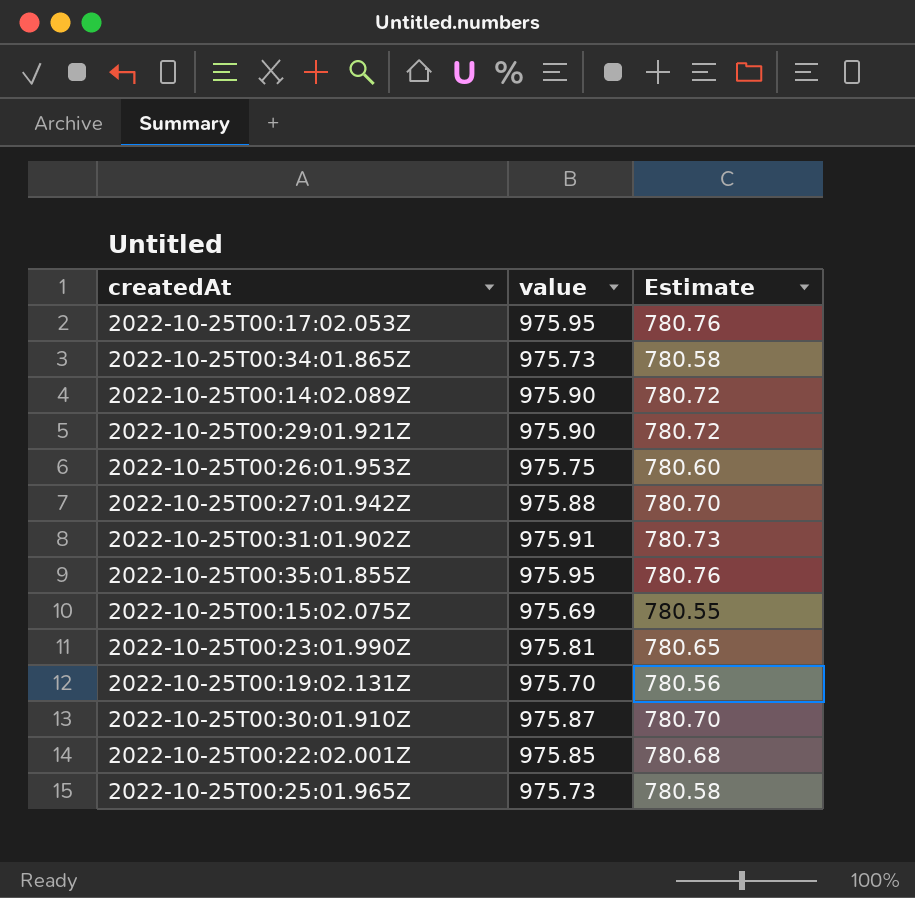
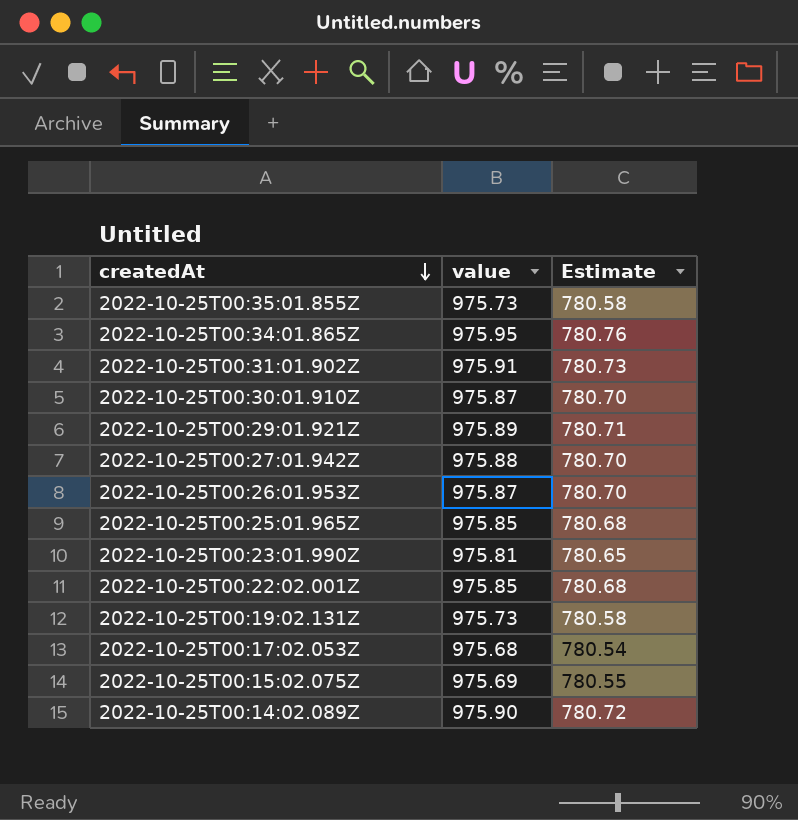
row order: none -> createdAt descending
2022-10-25T00:35:01.855Z | value: 975.95 -> 975.73
2022-10-25T00:35:01.855Z | Estimate: 780.76 -> 780.58
2022-10-25T00:34:01.865Z | value: 975.73 -> 975.95
2022-10-25T00:34:01.865Z | Estimate: 780.58 -> 780.76
2022-10-25T00:29:01.921Z | value: 975.90 -> 975.89
2022-10-25T00:29:01.921Z | Estimate: 780.72 -> 780.71
2022-10-25T00:26:01.953Z | value: 975.75 -> 975.87
2022-10-25T00:26:01.953Z | Estimate: 780.60 -> 780.70
2022-10-25T00:25:01.965Z | value: 975.73 -> 975.85
2022-10-25T00:25:01.965Z | Estimate: 780.58 -> 780.68
2022-10-25T00:19:02.131Z | value: 975.70 -> 975.73
2022-10-25T00:19:02.131Z | Estimate: 780.56 -> 780.58
2022-10-25T00:17:02.053Z | value: 975.95 -> 975.68
2022-10-25T00:17:02.053Z | Estimate: 780.76 -> 780.54

